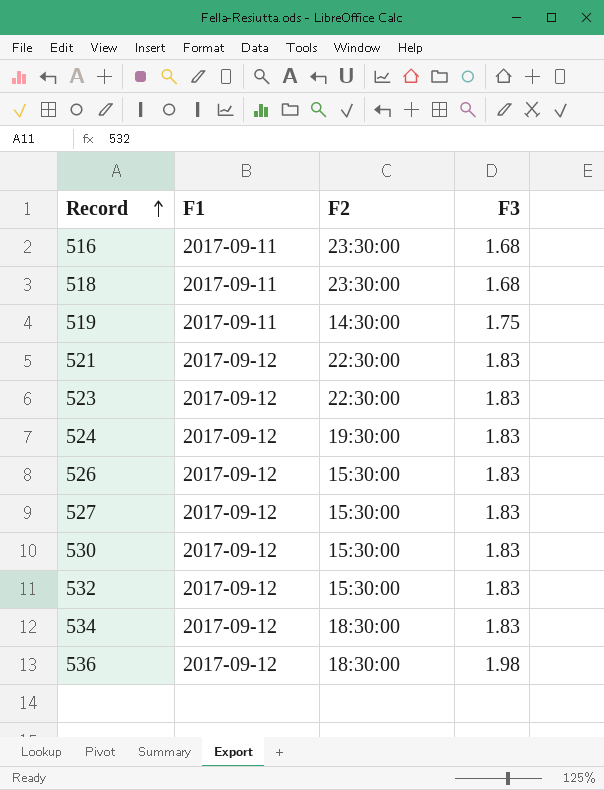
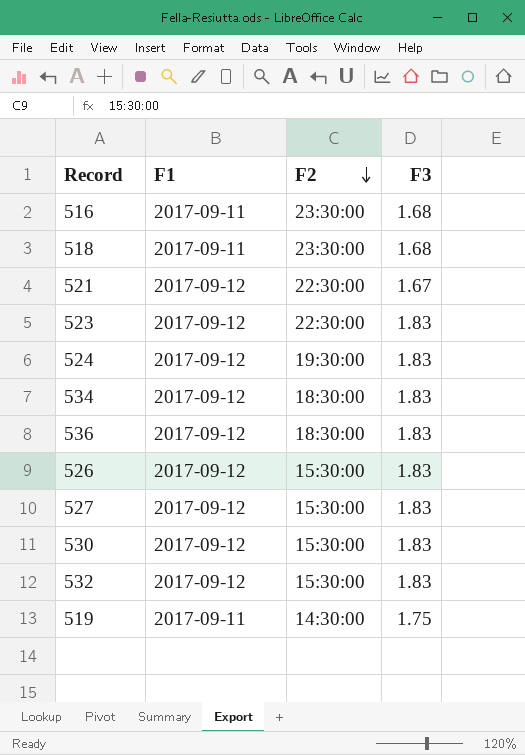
row order: Record ascending -> F2 descending
521 | F3: 1.83 -> 1.67
536 | F3: 1.98 -> 1.83

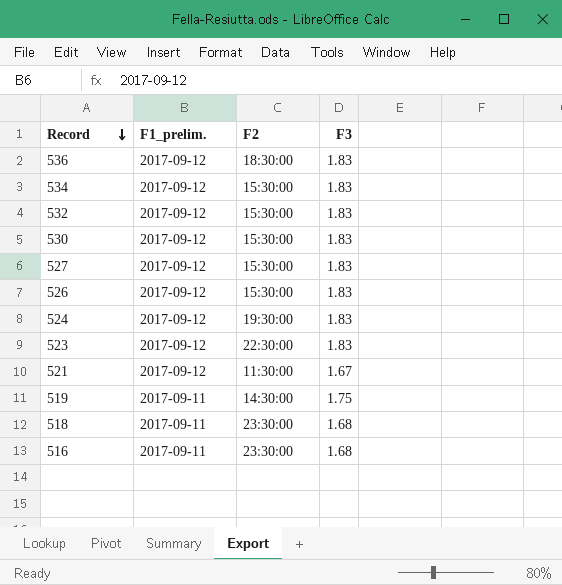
row order: F2 descending -> Record descending
column name: F1 -> F1_prelim.
534 | F2: 18:30:00 -> 15:30:00
521 | F2: 22:30:00 -> 11:30:00

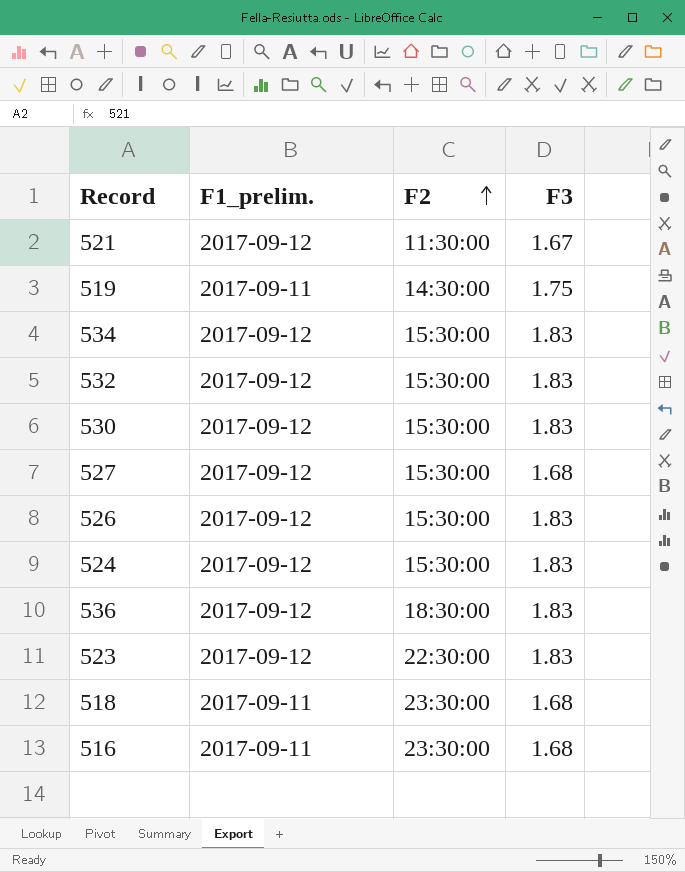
row order: Record descending -> F2 ascending
527 | F3: 1.83 -> 1.68
524 | F2: 19:30:00 -> 15:30:00

